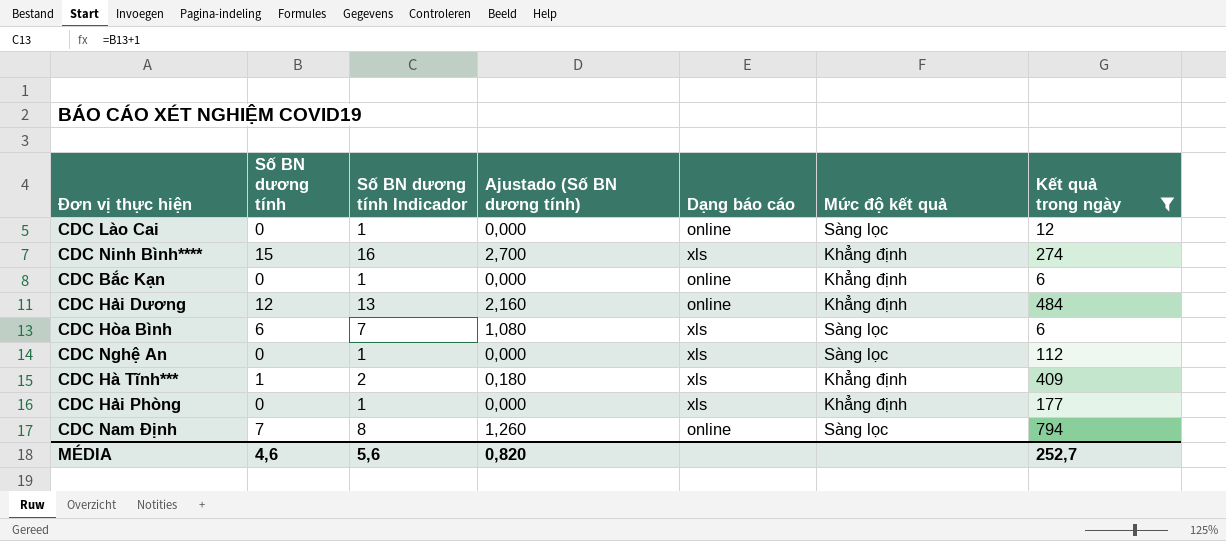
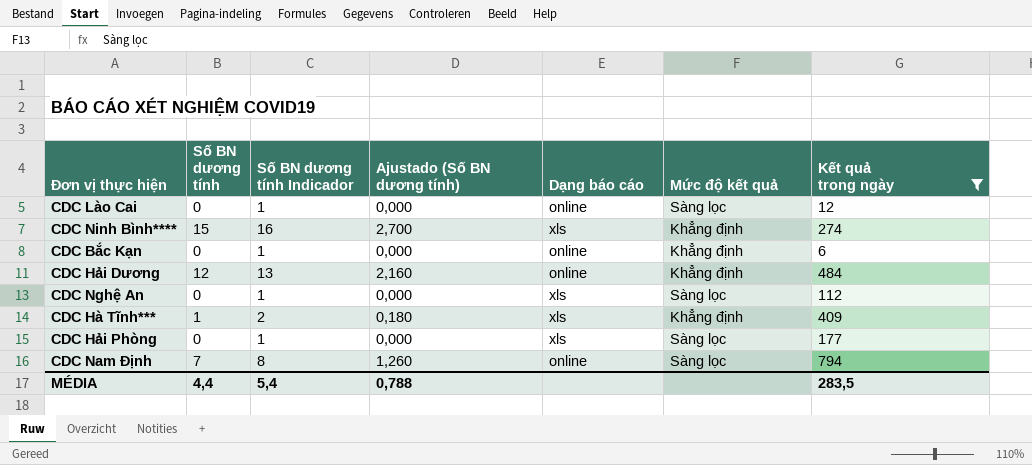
row CDC Hòa Bình: 6 | 7 | 1,080 | xls | Sàng lọc | 6 -> none
CDC Hải Phòng | Mức độ kết quả: Khẳng định -> Sàng lọc
MÉDIA | Số BN dương tính: 4,6 -> 4,4
MÉDIA | Số BN dương tính Indicador: 5,6 -> 5,4
MÉDIA | Ajustado (Số BN dương tính): 0,820 -> 0,788
MÉDIA | Kết quả trong ngày: 252,7 -> 283,5

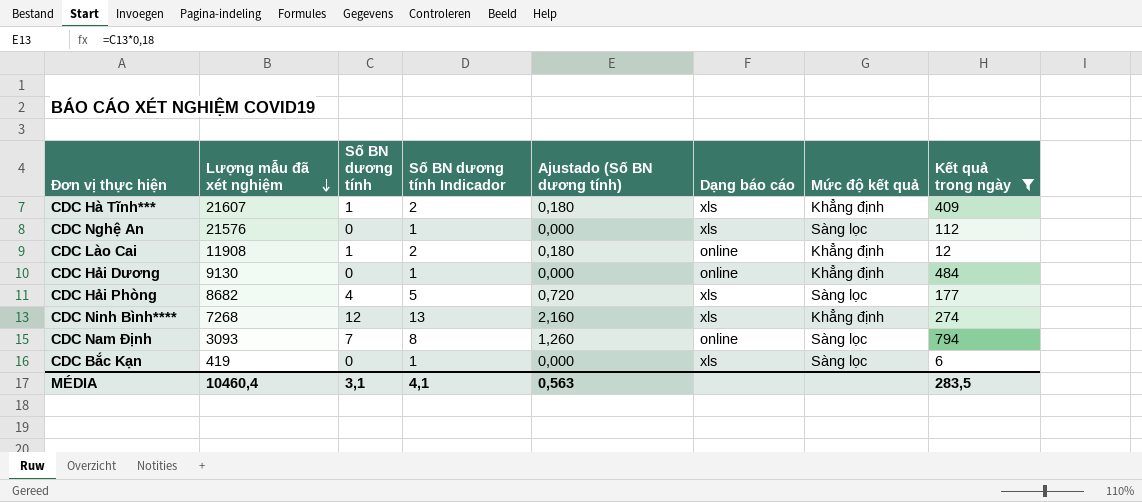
row order: none -> Lượng mẫu đã xét nghiệm descending
column Lượng mẫu đã xét nghiệm | position: none -> 2
CDC Lào Cai | Số BN dương tính: 0 -> 1
CDC Lào Cai | Số BN dương tính Indicador: 1 -> 2
CDC Lào Cai | Ajustado (Số BN dương tính): 0,000 -> 0,180
CDC Lào Cai | Mức độ kết quả: Sàng lọc -> Khẳng định
CDC Hải Dương | Số BN dương tính: 12 -> 0
CDC Hải Dương | Số BN dương tính Indicador: 13 -> 1
CDC Hải Dương | Ajustado (Số BN dương tính): 2,160 -> 0,000
CDC Hải Phòng | Số BN dương tính: 0 -> 4
CDC Hải Phòng | Số BN dương tính Indicador: 1 -> 5
CDC Hải Phòng | Ajustado (Số BN dương tính): 0,000 -> 0,720
CDC Ninh Bình**** | Số BN dương tính: 15 -> 12
CDC Ninh Bình**** | Số BN dương tính Indicador: 16 -> 13
CDC Ninh Bình**** | Ajustado (Số BN dương tính): 2,700 -> 2,160
CDC Bắc Kạn | Dạng báo cáo: online -> xls
CDC Bắc Kạn | Mức độ kết quả: Khẳng định -> Sàng lọc
MÉDIA | Số BN dương tính: 4,4 -> 3,1
MÉDIA | Số BN dương tính Indicador: 5,4 -> 4,1
MÉDIA | Ajustado (Số BN dương tính): 0,788 -> 0,563

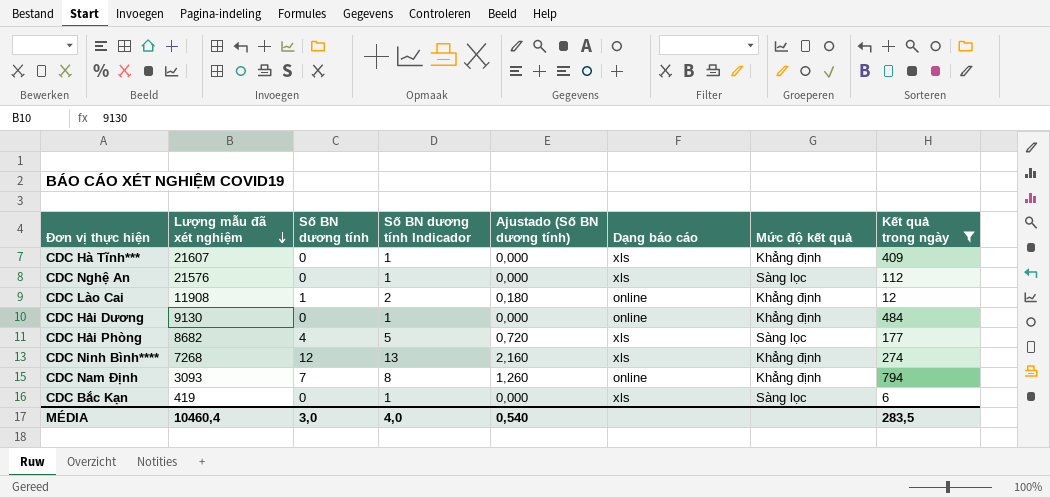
CDC Hà Tĩnh*** | Số BN dương tính: 1 -> 0
CDC Hà Tĩnh*** | Số BN dương tính Indicador: 2 -> 1
CDC Hà Tĩnh*** | Ajustado (Số BN dương tính): 0,180 -> 0,000
CDC Nam Định | Mức độ kết quả: Sàng lọc -> Khẳng định
MÉDIA | Số BN dương tính: 3,1 -> 3,0
MÉDIA | Số BN dương tính Indicador: 4,1 -> 4,0
MÉDIA | Ajustado (Số BN dương tính): 0,563 -> 0,540

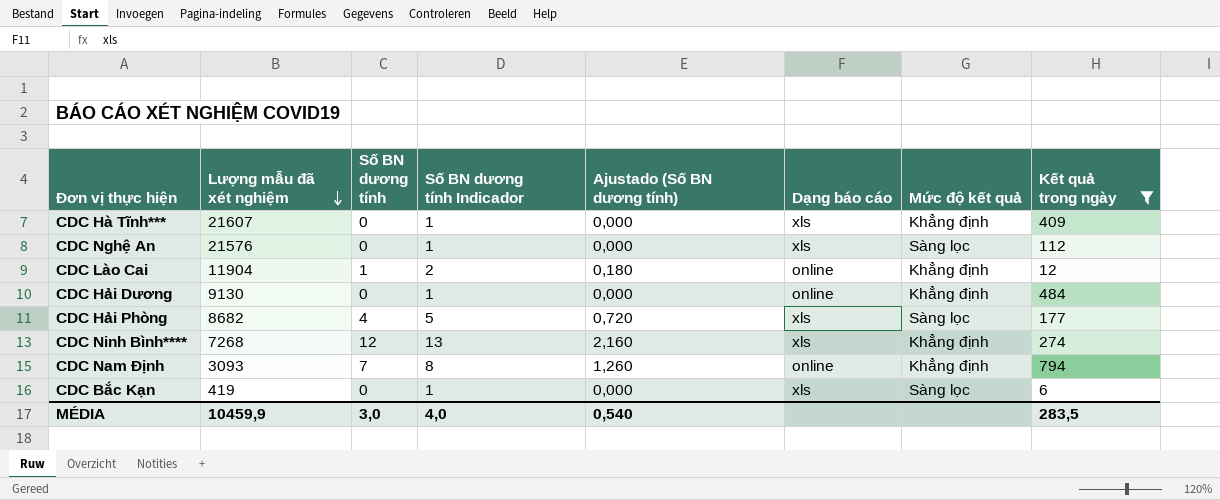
CDC Lào Cai | Lượng mẫu đã xét nghiệm: 11908 -> 11904
MÉDIA | Lượng mẫu đã xét nghiệm: 10460,4 -> 10459,9

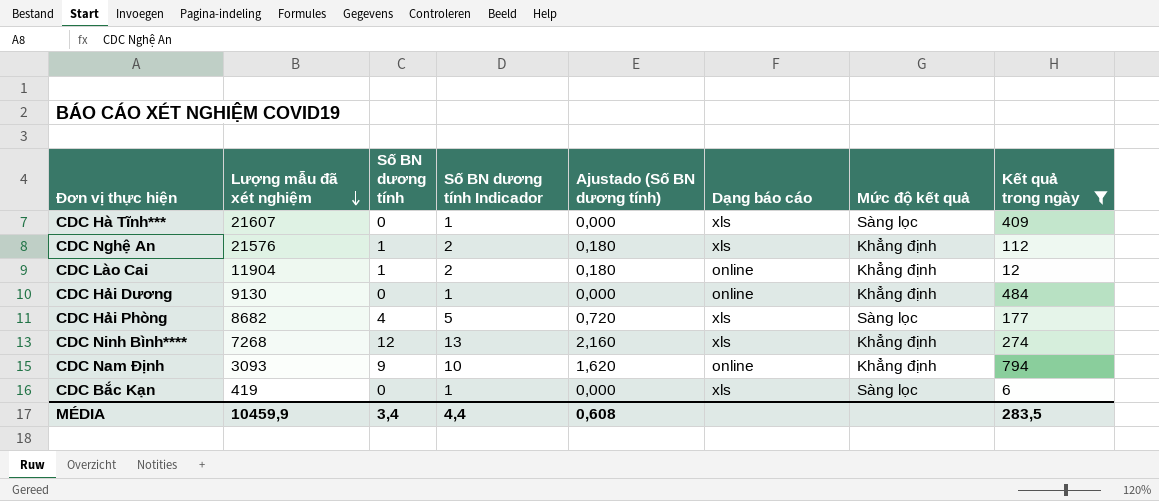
CDC Hà Tĩnh*** | Mức độ kết quả: Khẳng định -> Sàng lọc
CDC Nghệ An | Số BN dương tính: 0 -> 1
CDC Nghệ An | Số BN dương tính Indicador: 1 -> 2
CDC Nghệ An | Ajustado (Số BN dương tính): 0,000 -> 0,180
CDC Nghệ An | Mức độ kết quả: Sàng lọc -> Khẳng định
CDC Nam Định | Số BN dương tính: 7 -> 9
CDC Nam Định | Số BN dương tính Indicador: 8 -> 10
CDC Nam Định | Ajustado (Số BN dương tính): 1,260 -> 1,620
MÉDIA | Số BN dương tính: 3,0 -> 3,4
MÉDIA | Số BN dương tính Indicador: 4,0 -> 4,4
MÉDIA | Ajustado (Số BN dương tính): 0,540 -> 0,608

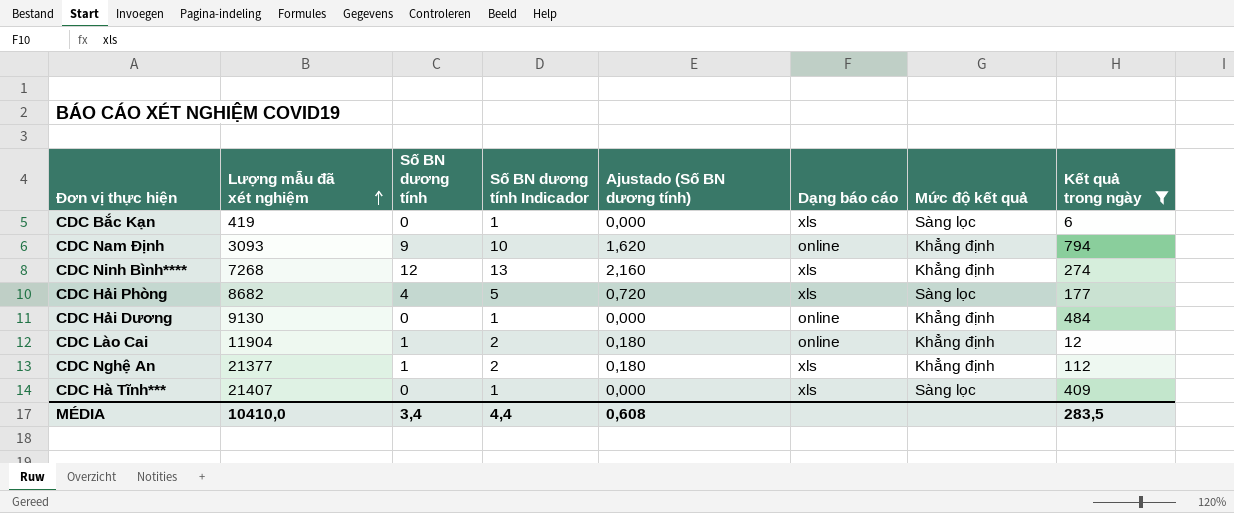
row order: Lượng mẫu đã xét nghiệm descending -> Lượng mẫu đã xét nghiệm ascending
CDC Nghệ An | Lượng mẫu đã xét nghiệm: 21576 -> 21377
CDC Hà Tĩnh*** | Lượng mẫu đã xét nghiệm: 21607 -> 21407
MÉDIA | Lượng mẫu đã xét nghiệm: 10459,9 -> 10410,0

